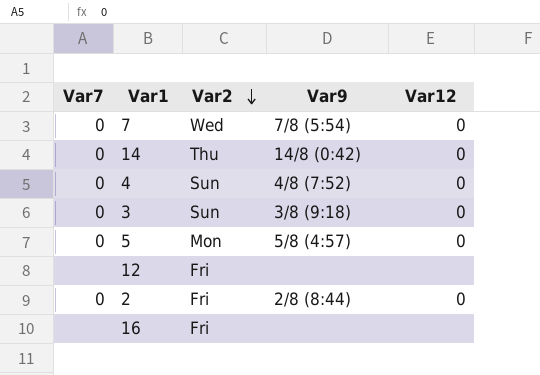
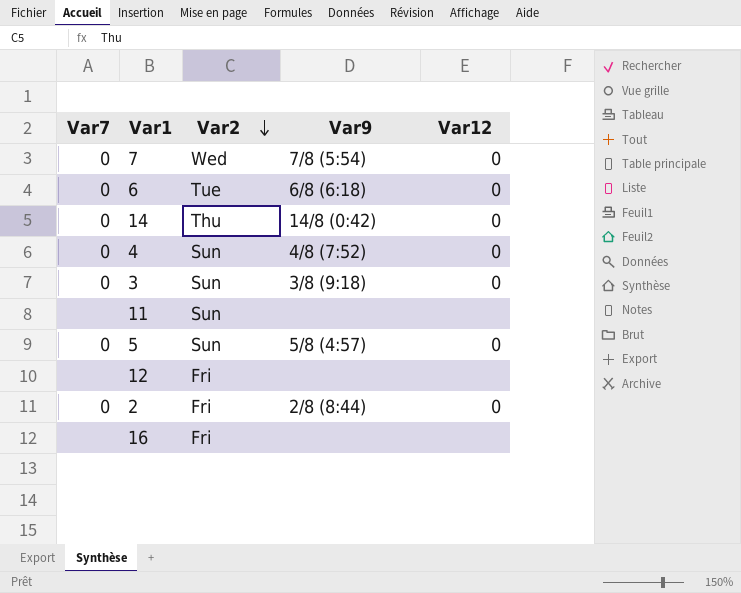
row 6: none -> 0 | Tue | 6/8 (6:18) | 0
row 11: none -> none | Sun | none | none
5 | Var2: Mon -> Sun

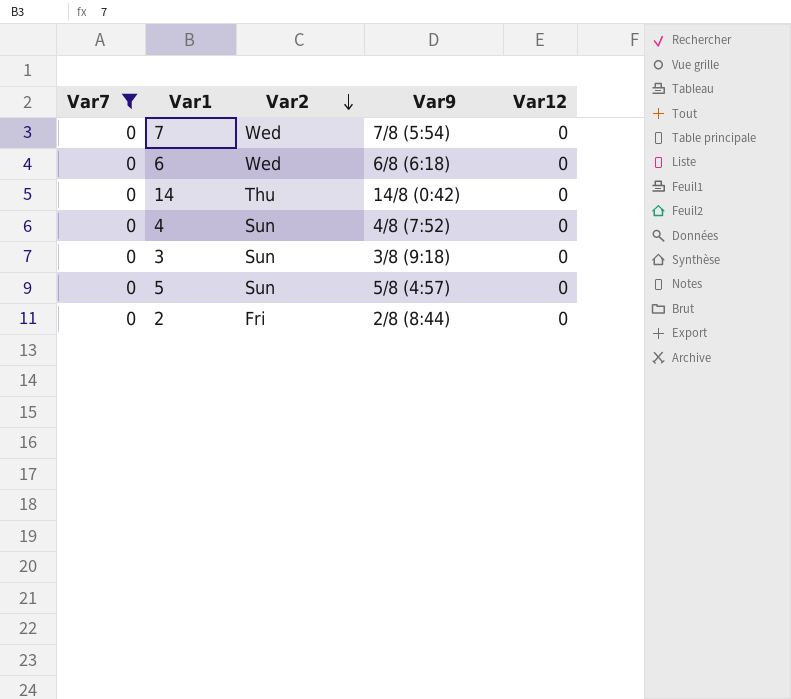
filter: none -> Var7 = 0
6 | Var2: Tue -> Wed

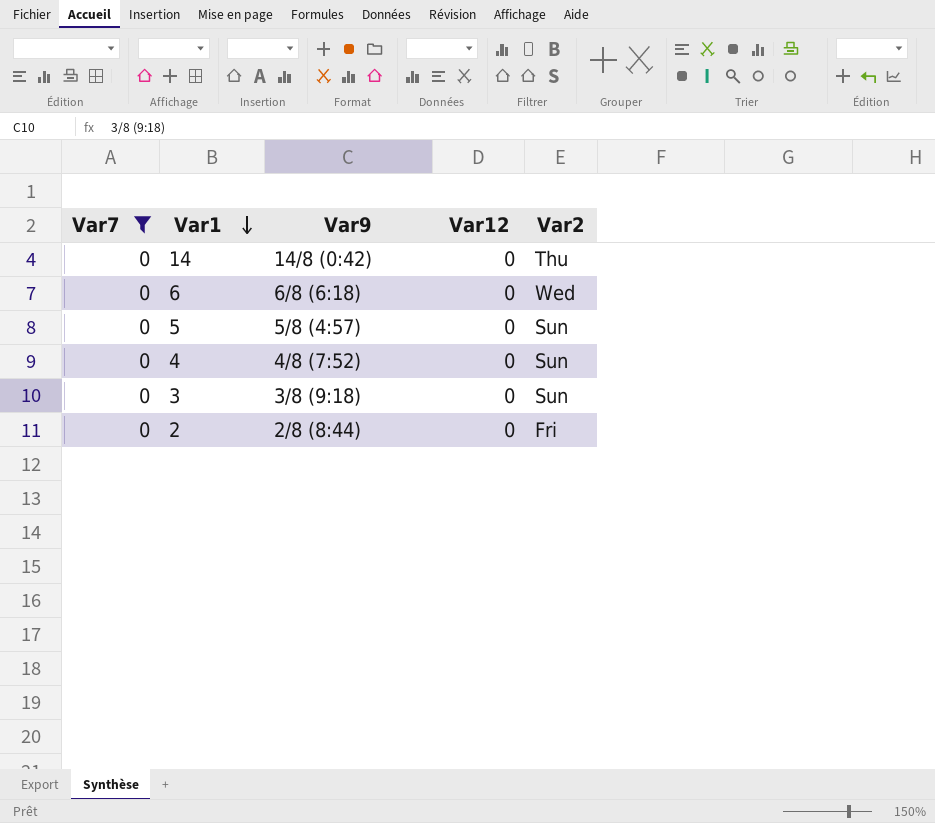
row order: Var2 descending -> Var1 descending
column Var2 | position: 3 -> 5
row 7: 0 | Wed | 7/8 (5:54) | 0 -> none

